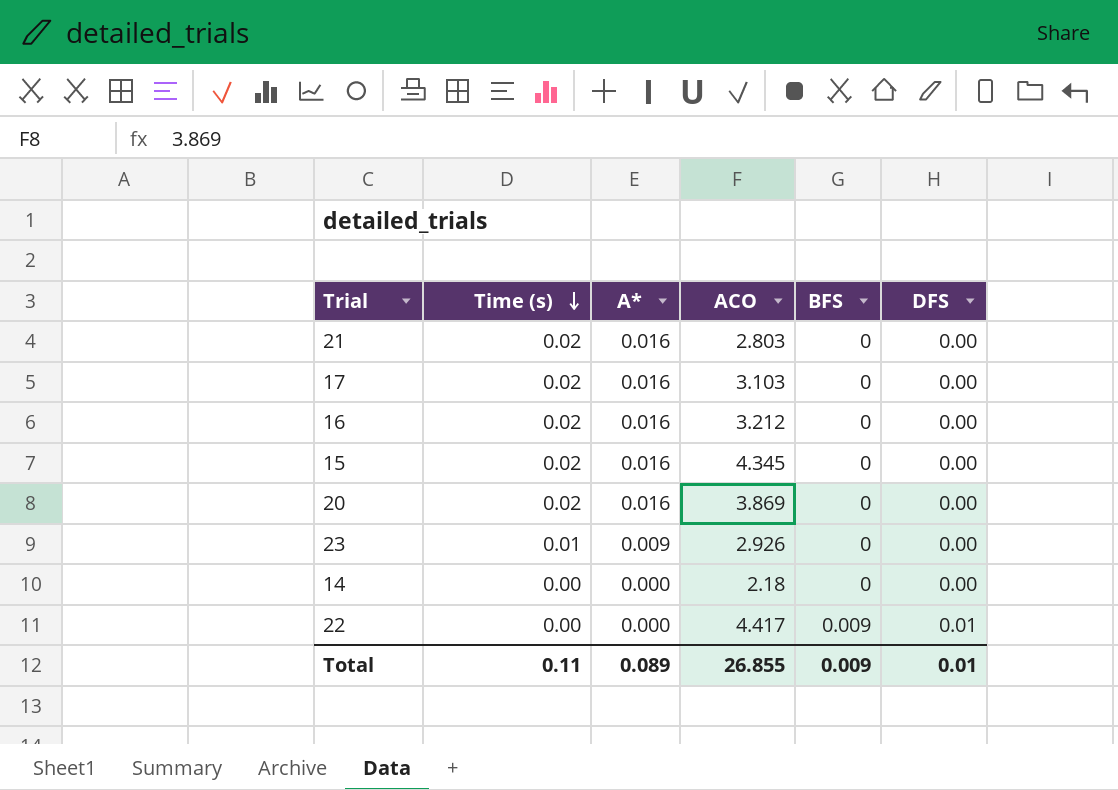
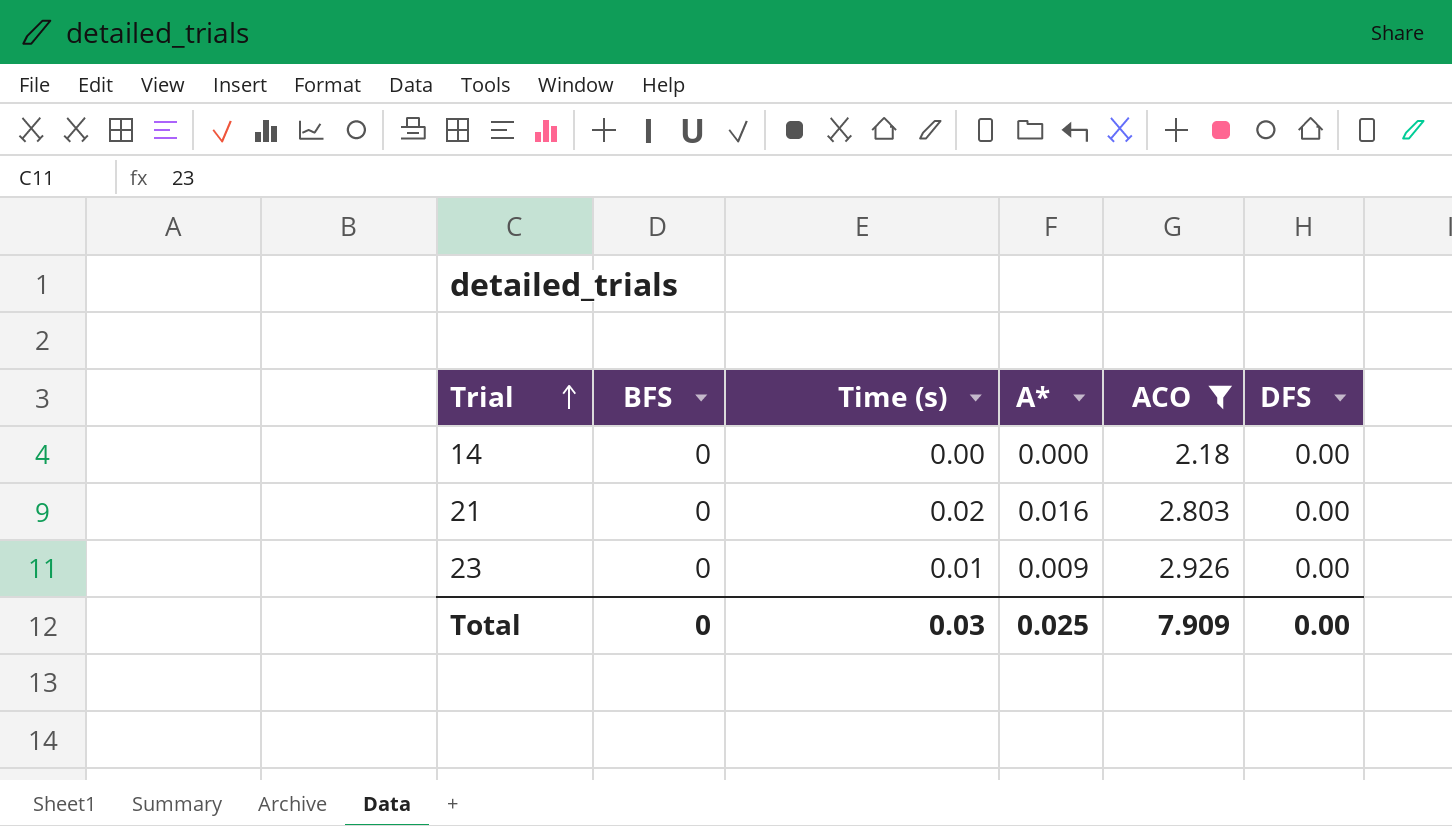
filter: none -> ACO <= 2.926
row order: Time (s) descending -> Trial ascending
column BFS | position: 5 -> 2
Total | BFS: 0.009 -> 0
Total | Time (s): 0.11 -> 0.03
Total | A*: 0.089 -> 0.025
Total | ACO: 26.855 -> 7.909
Total | DFS: 0.01 -> 0.00

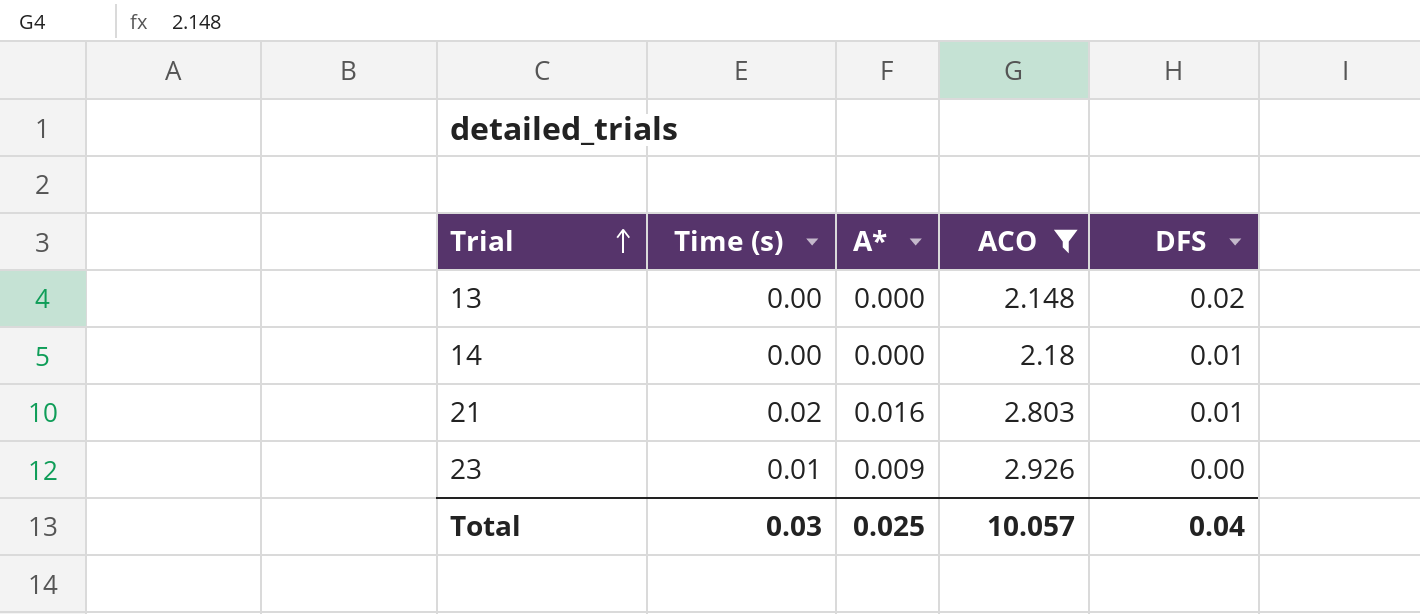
column BFS | position: 2 -> none
row 13: none -> 0.00 | 0.000 | 2.148 | 0.02
14 | DFS: 0.00 -> 0.01
21 | DFS: 0.00 -> 0.01
Total | ACO: 7.909 -> 10.057
Total | DFS: 0.00 -> 0.04

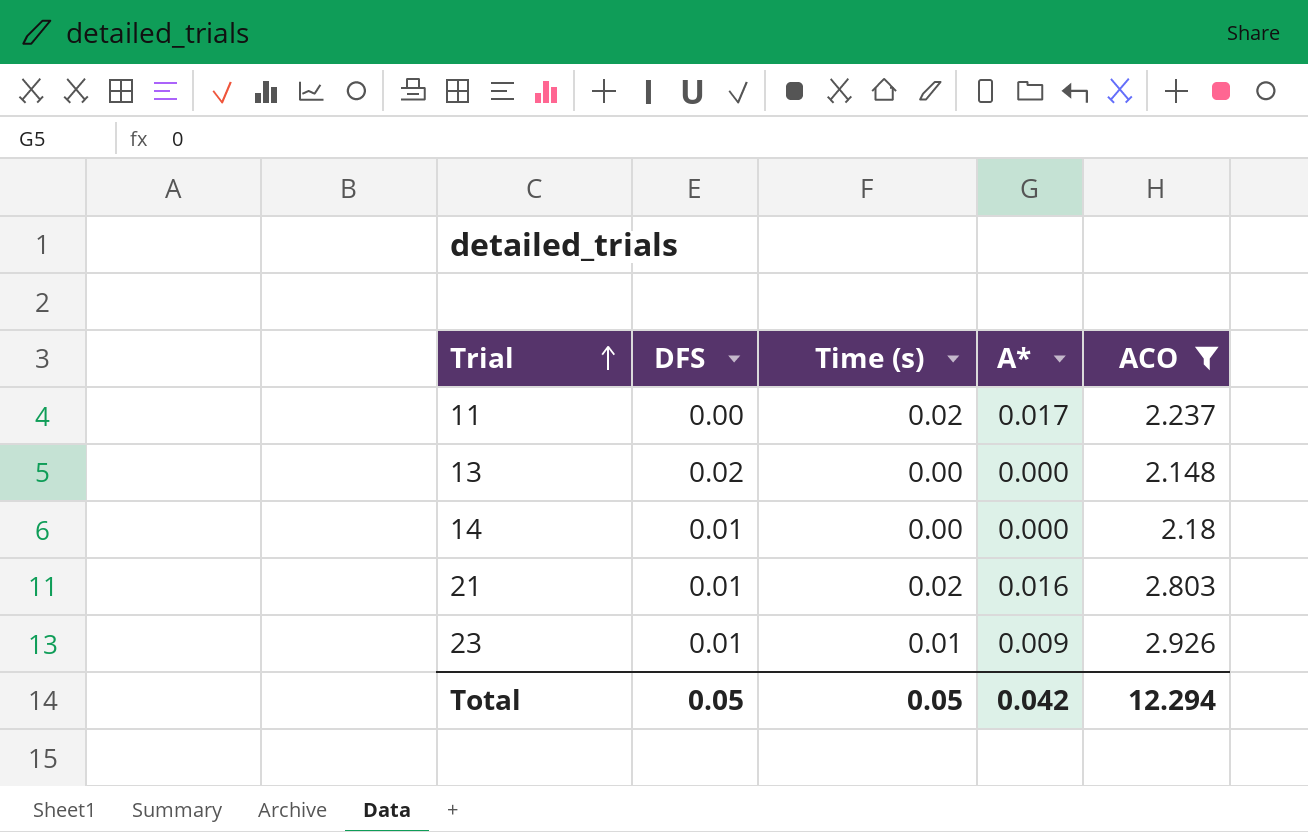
column DFS | position: 5 -> 2
row 11: none -> 0.00 | 0.02 | 0.017 | 2.237
23 | DFS: 0.00 -> 0.01
Total | DFS: 0.04 -> 0.05
Total | Time (s): 0.03 -> 0.05
Total | A*: 0.025 -> 0.042
Total | ACO: 10.057 -> 12.294

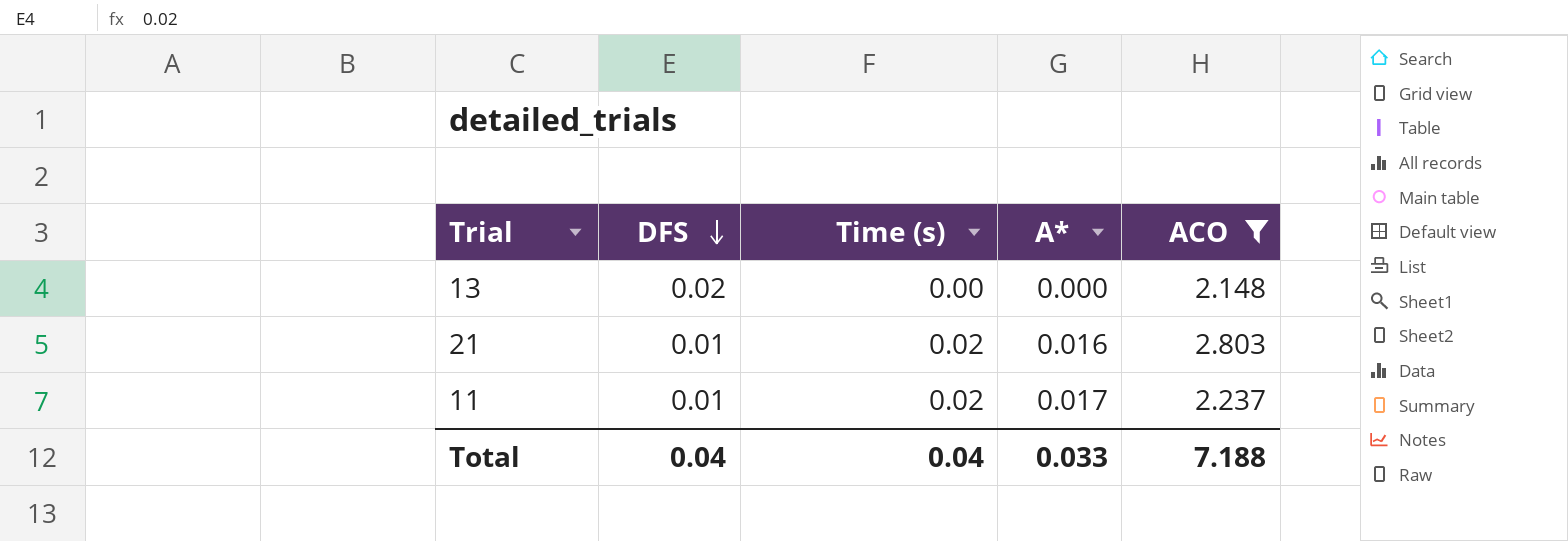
row order: Trial ascending -> DFS descending
row 14: 0.01 | 0.00 | 0.000 | 2.18 -> none
row 23: 0.01 | 0.01 | 0.009 | 2.926 -> none
11 | DFS: 0.00 -> 0.01
Total | DFS: 0.05 -> 0.04
Total | Time (s): 0.05 -> 0.04
Total | A*: 0.042 -> 0.033
Total | ACO: 12.294 -> 7.188

